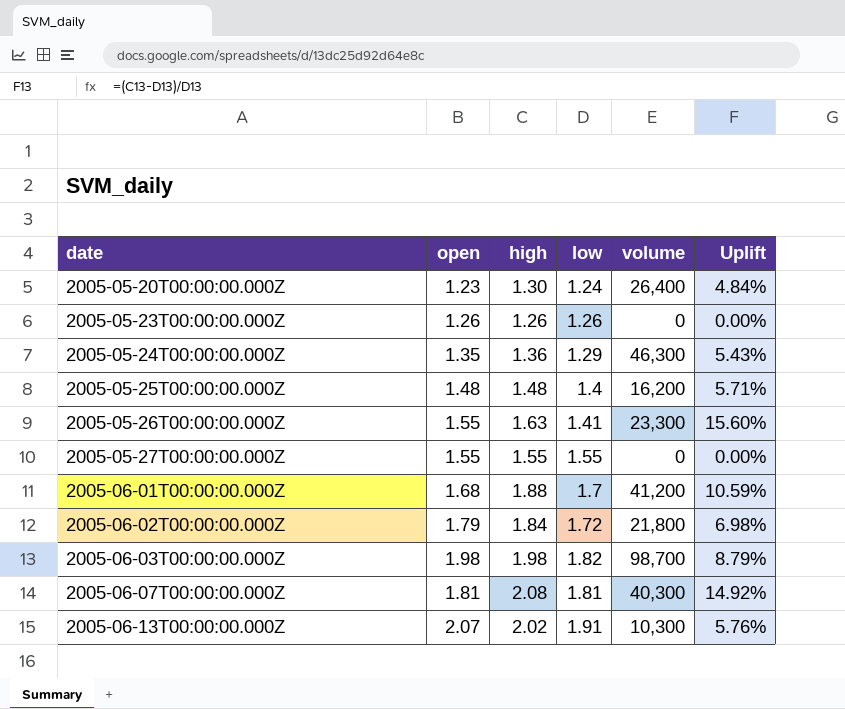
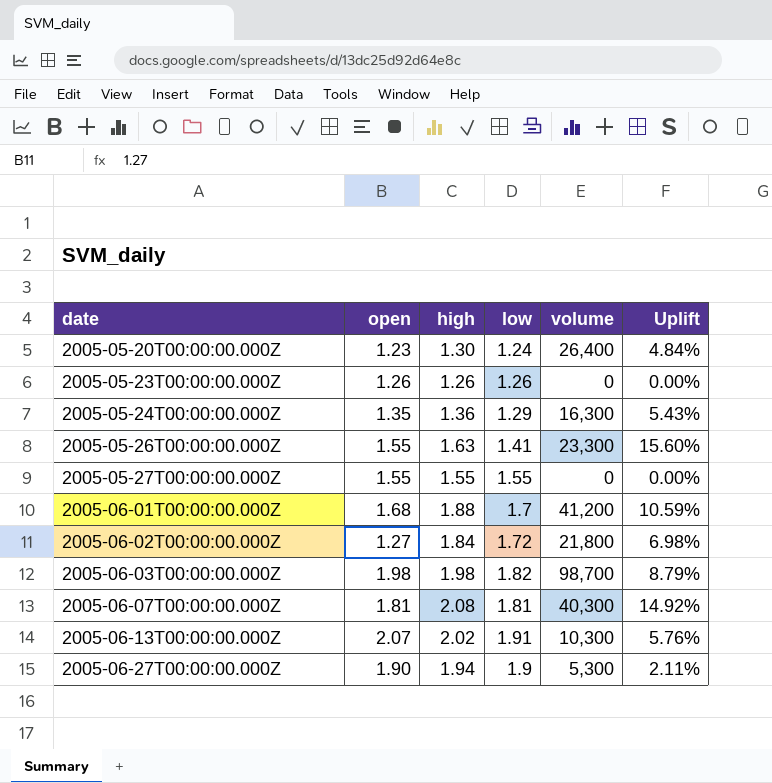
row 2005-05-25T00:00:00.000Z: 1.48 | 1.48 | 1.4 | 16,200 | 5.71% -> none
2005-05-24T00:00:00.000Z | volume: 46,300 -> 16,300
2005-06-02T00:00:00.000Z | open: 1.79 -> 1.27
row 2005-06-27T00:00:00.000Z: none -> 1.90 | 1.94 | 1.9 | 5,300 | 2.11%

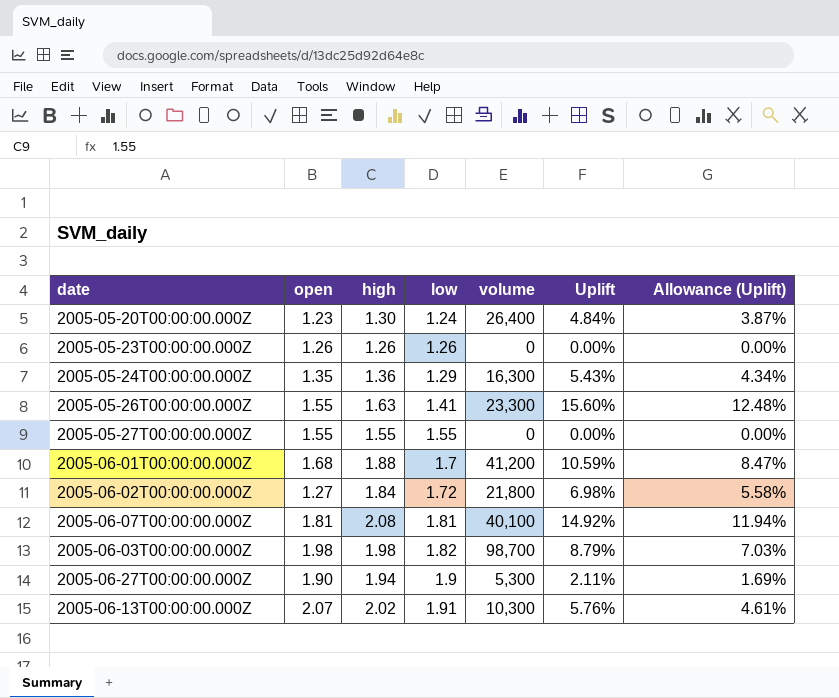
row order: date ascending -> low ascending
column Allowance (Uplift) | formula: none -> [Uplift] * 0.8
2005-06-07T00:00:00.000Z | volume: 40,300 -> 40,100

